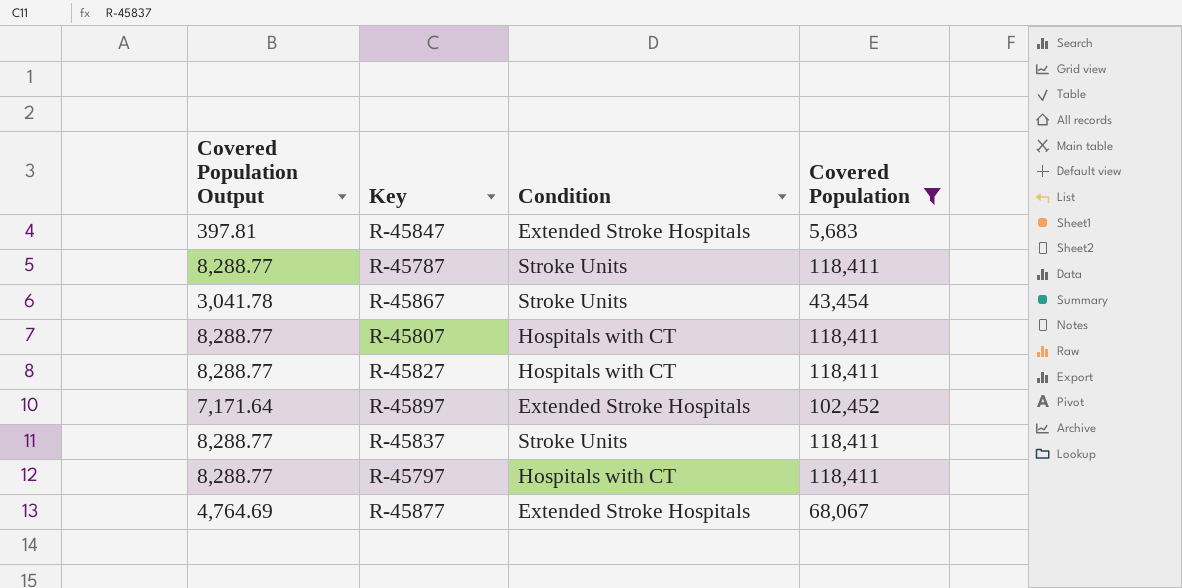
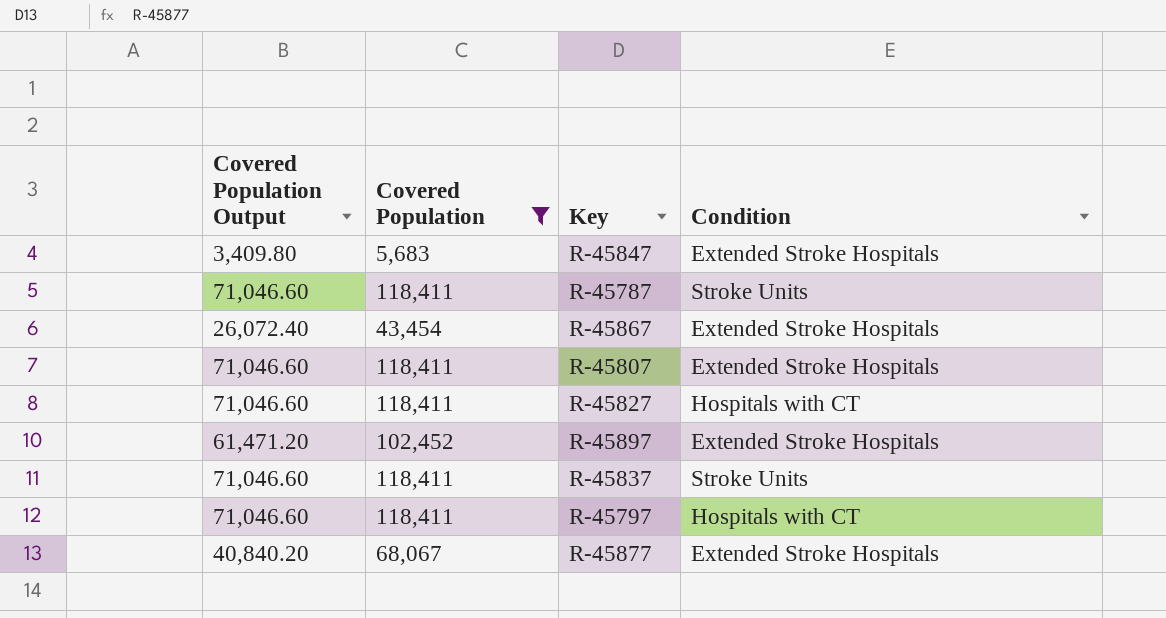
column Covered Population Output | formula: [Covered Population] * 0.07 -> [Covered Population] * 0.6
column Covered Population | position: 4 -> 2
R-45867 | Condition: Stroke Units -> Extended Stroke Hospitals
R-45807 | Condition: Hospitals with CT -> Extended Stroke Hospitals

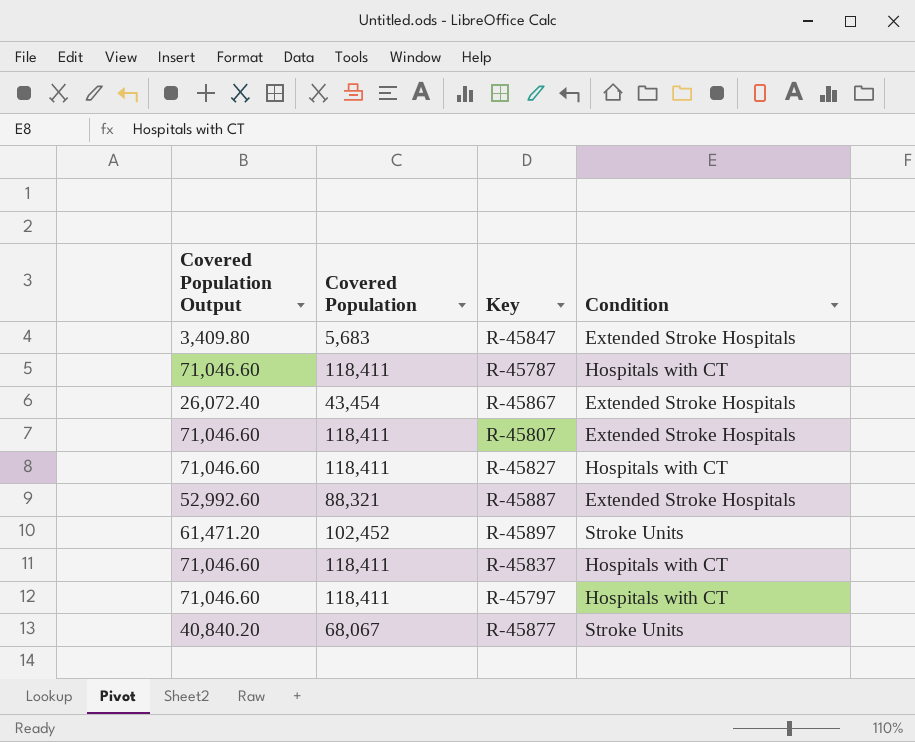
filter: Covered Population != 88,321 -> none
R-45787 | Condition: Stroke Units -> Hospitals with CT
R-45897 | Condition: Extended Stroke Hospitals -> Stroke Units
R-45837 | Condition: Stroke Units -> Hospitals with CT
R-45877 | Condition: Extended Stroke Hospitals -> Stroke Units

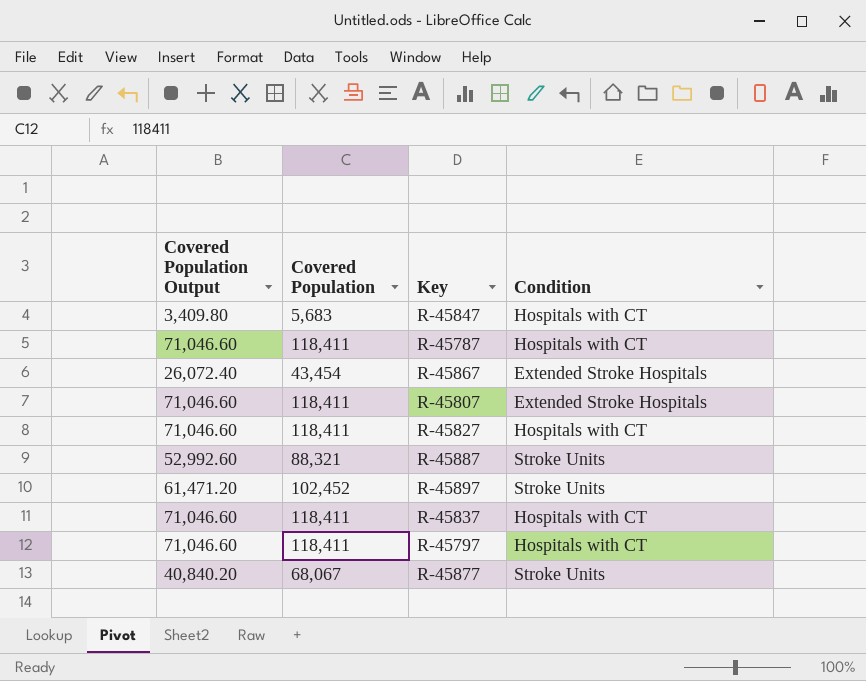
R-45847 | Condition: Extended Stroke Hospitals -> Hospitals with CT
R-45887 | Condition: Extended Stroke Hospitals -> Stroke Units

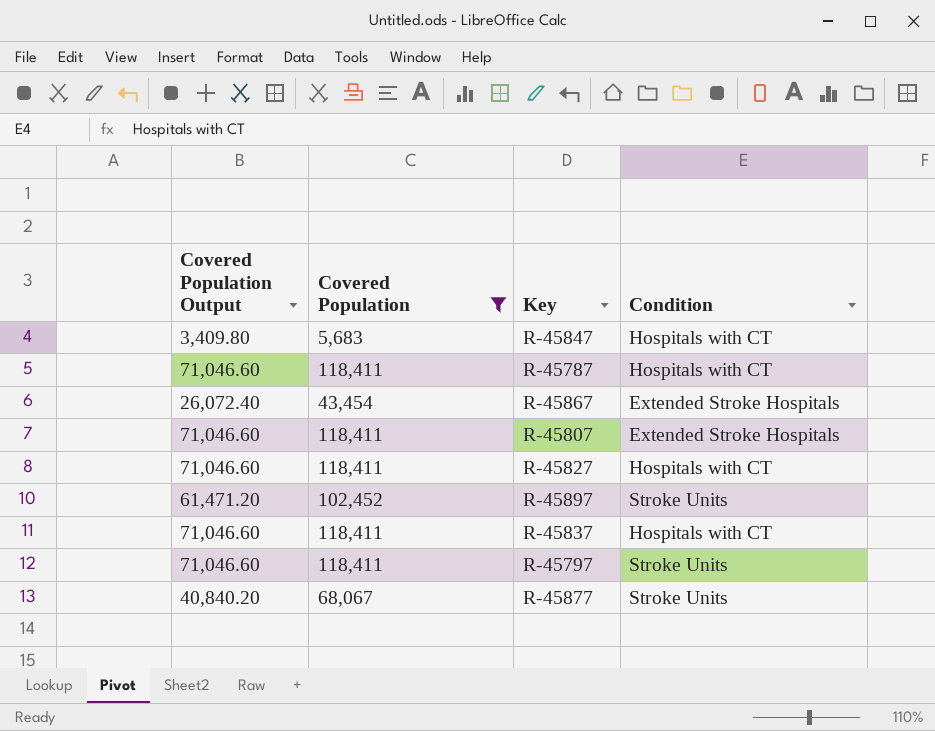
filter: none -> Covered Population != 88,321
R-45797 | Condition: Hospitals with CT -> Stroke Units

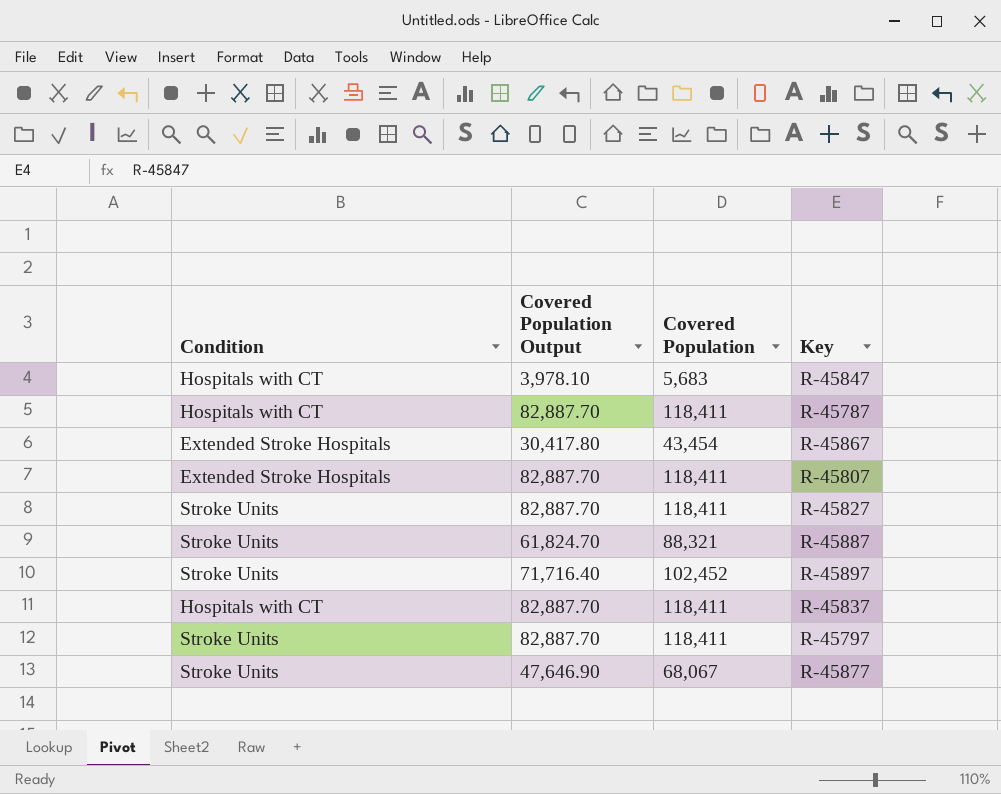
filter: Covered Population != 88,321 -> none
column Condition | position: 4 -> 1
column Covered Population Output | formula: [Covered Population] * 0.6 -> [Covered Population] * 0.7
R-45827 | Condition: Hospitals with CT -> Stroke Units

